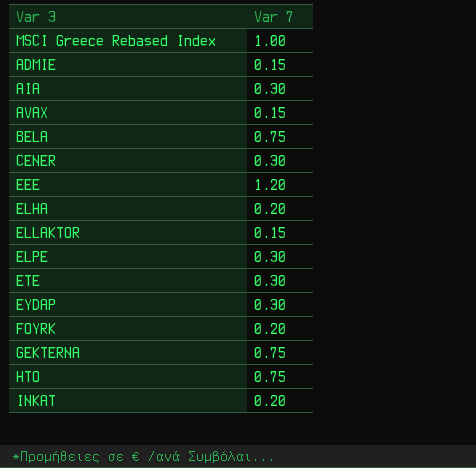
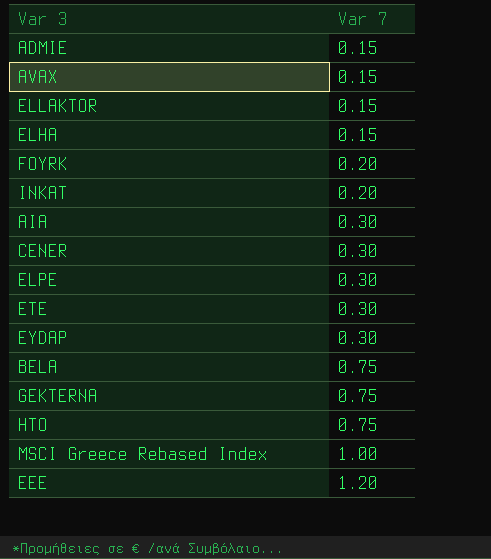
row order: none -> Var 7 ascending
ELHA | Var 7: 0.20 -> 0.15

